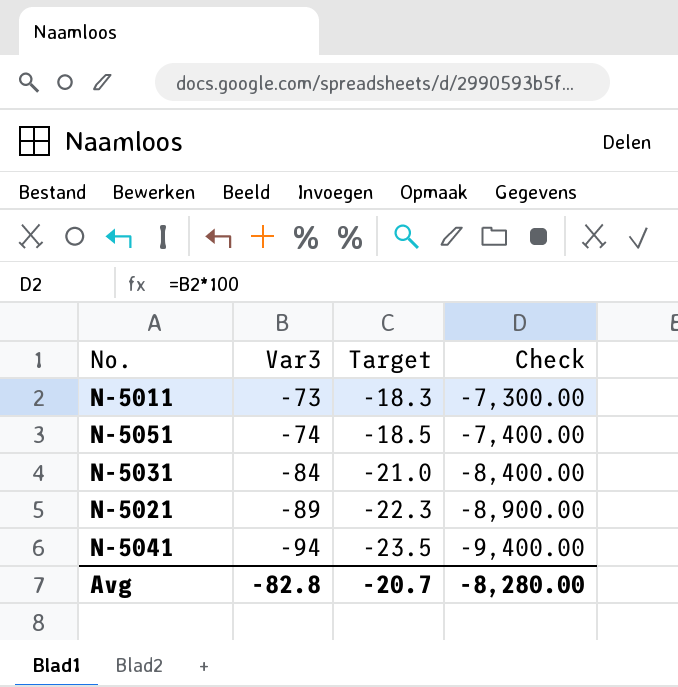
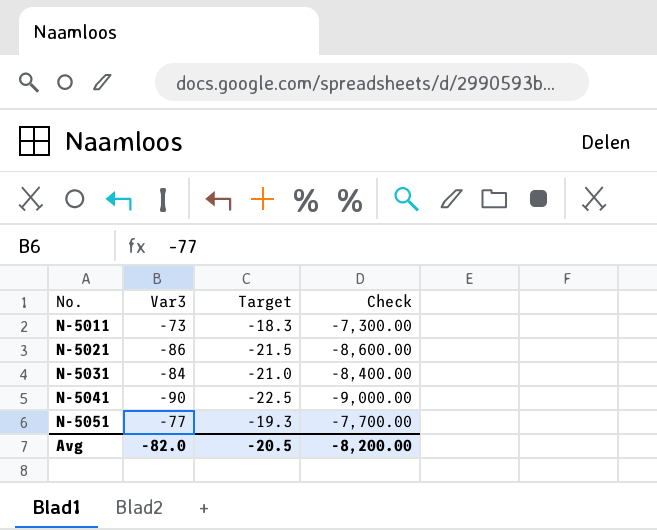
row order: Var3 descending -> No. ascending
N-5021 | Var3: -89 -> -86
N-5021 | Target: -22.3 -> -21.5
N-5021 | Check: -8,900.00 -> -8,600.00
N-5041 | Var3: -94 -> -90
N-5041 | Target: -23.5 -> -22.5
N-5041 | Check: -9,400.00 -> -9,000.00
N-5051 | Var3: -74 -> -77
N-5051 | Target: -18.5 -> -19.3
N-5051 | Check: -7,400.00 -> -7,700.00
Avg | Var3: -82.8 -> -82.0
Avg | Target: -20.7 -> -20.5
Avg | Check: -8,280.00 -> -8,200.00

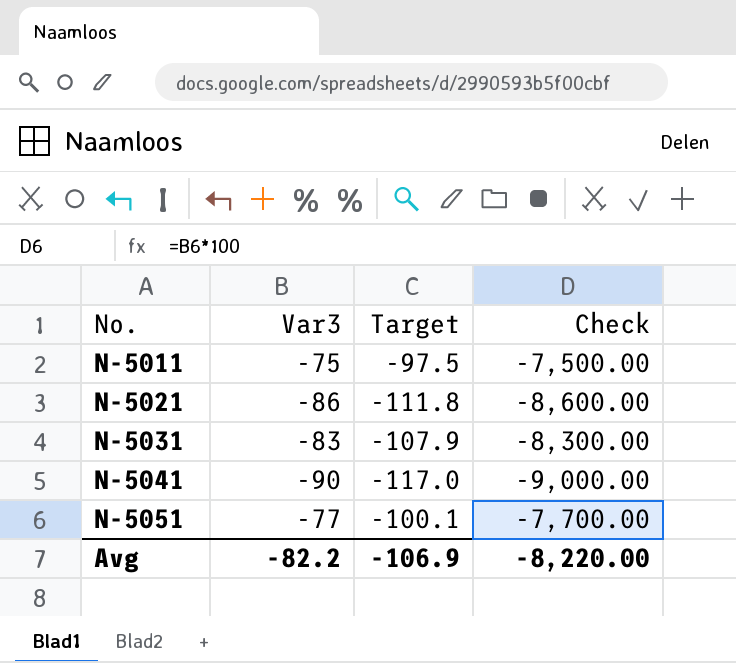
column Target | formula: [Var3] * 0.25 -> [Var3] * 1.3
N-5011 | Var3: -73 -> -75
N-5011 | Check: -7,300.00 -> -7,500.00
N-5031 | Var3: -84 -> -83
N-5031 | Check: -8,400.00 -> -8,300.00
Avg | Var3: -82.0 -> -82.2
Avg | Target: -20.5 -> -106.9
Avg | Check: -8,200.00 -> -8,220.00

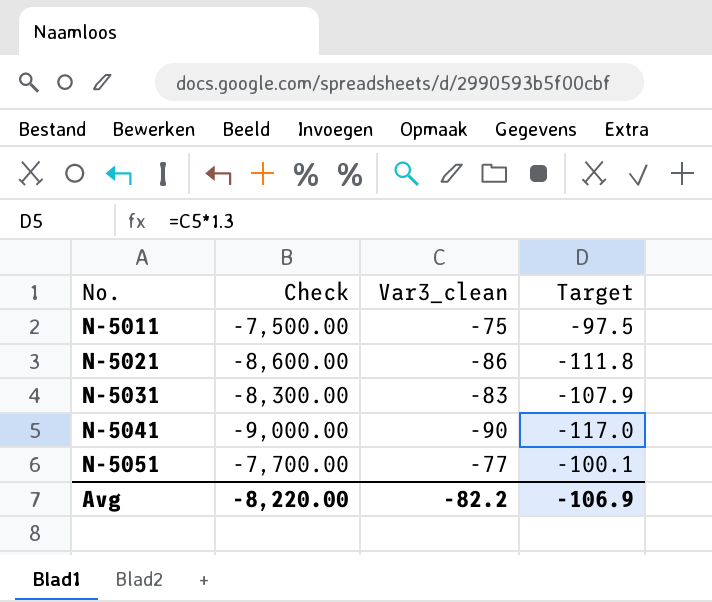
column Check | position: 4 -> 2
column name: Var3 -> Var3_clean

